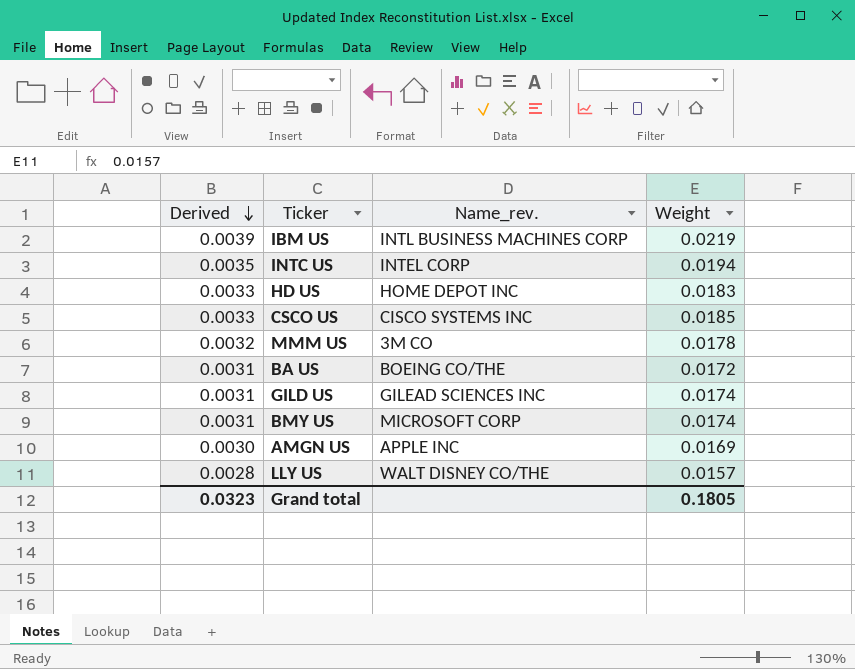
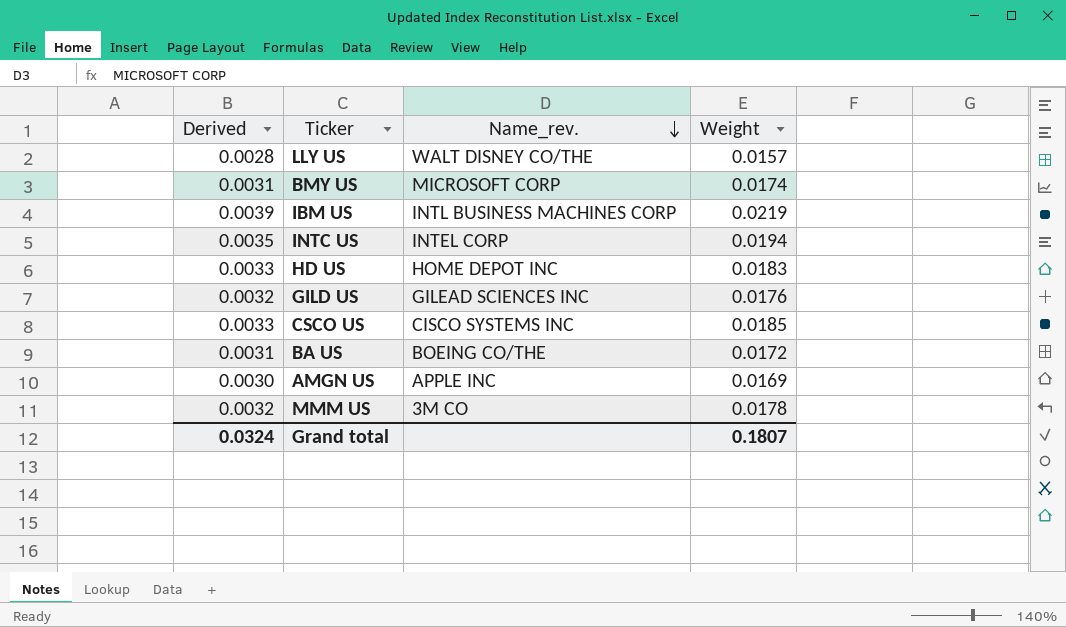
row order: Derived descending -> Name_rev. descending
GILD US | Derived: 0.0031 -> 0.0032
GILD US | Weight: 0.0174 -> 0.0176
Grand total | Derived: 0.0323 -> 0.0324
Grand total | Weight: 0.1805 -> 0.1807

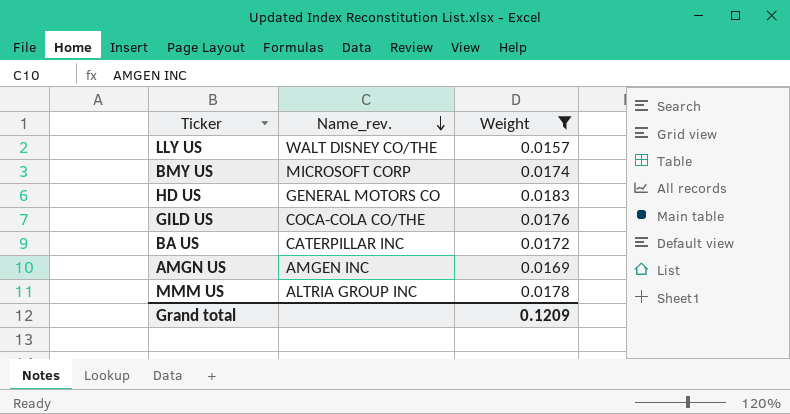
filter: none -> Weight <= 0.0183
column Derived | formula: [Weight] * 0.18 -> none
HD US | Name_rev.: HOME DEPOT INC -> GENERAL MOTORS CO
GILD US | Name_rev.: GILEAD SCIENCES INC -> COCA-COLA CO/THE
BA US | Name_rev.: BOEING CO/THE -> CATERPILLAR INC
AMGN US | Name_rev.: APPLE INC -> AMGEN INC
MMM US | Name_rev.: 3M CO -> ALTRIA GROUP INC
Grand total | Weight: 0.1807 -> 0.1209

